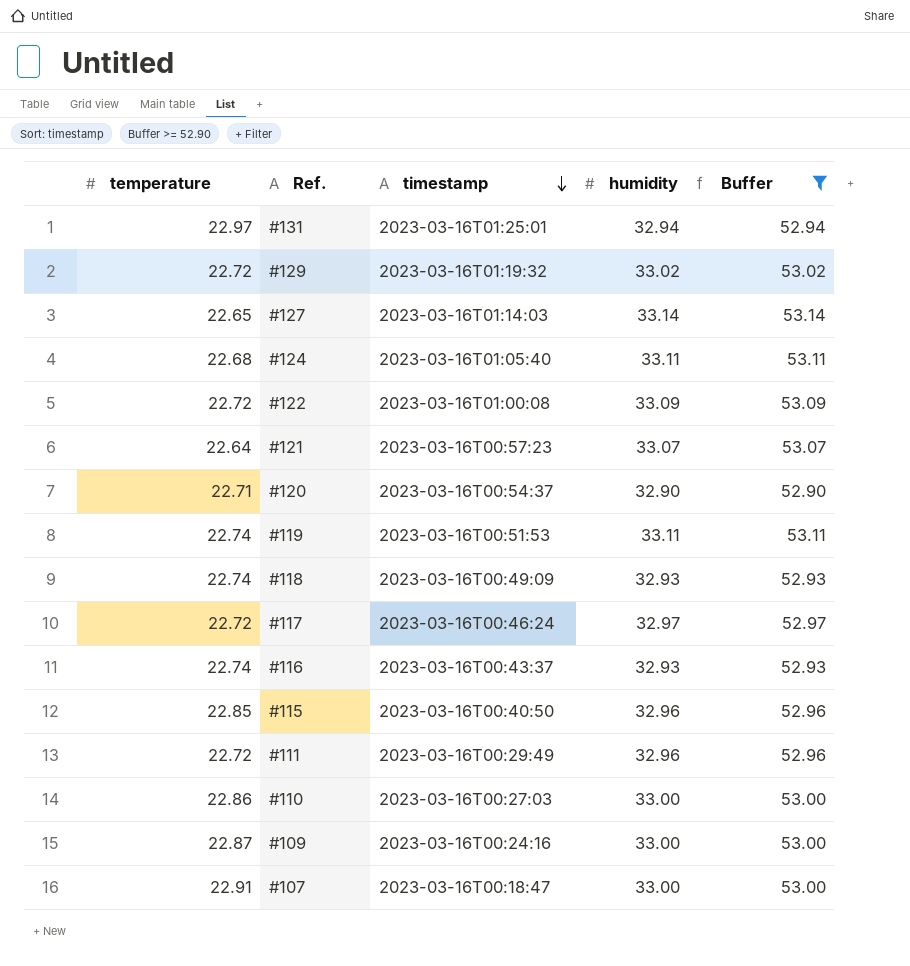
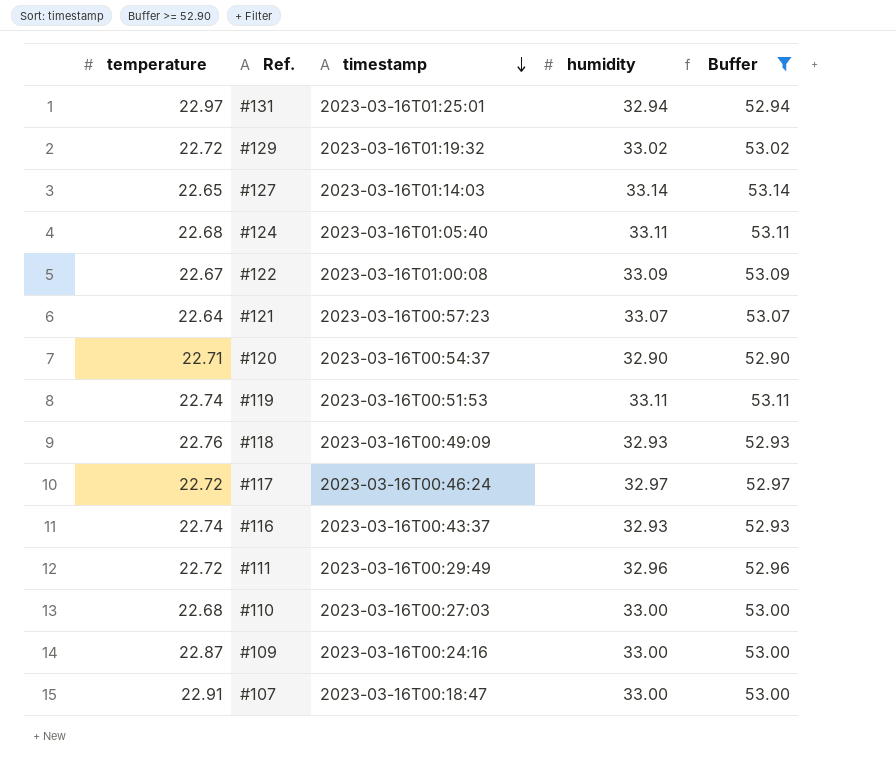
row #115: 22.85 | 2023-03-16T00:40:50 | 32.96 | 52.96 -> none
#122 | temperature: 22.72 -> 22.67
#118 | temperature: 22.74 -> 22.76
#110 | temperature: 22.86 -> 22.68

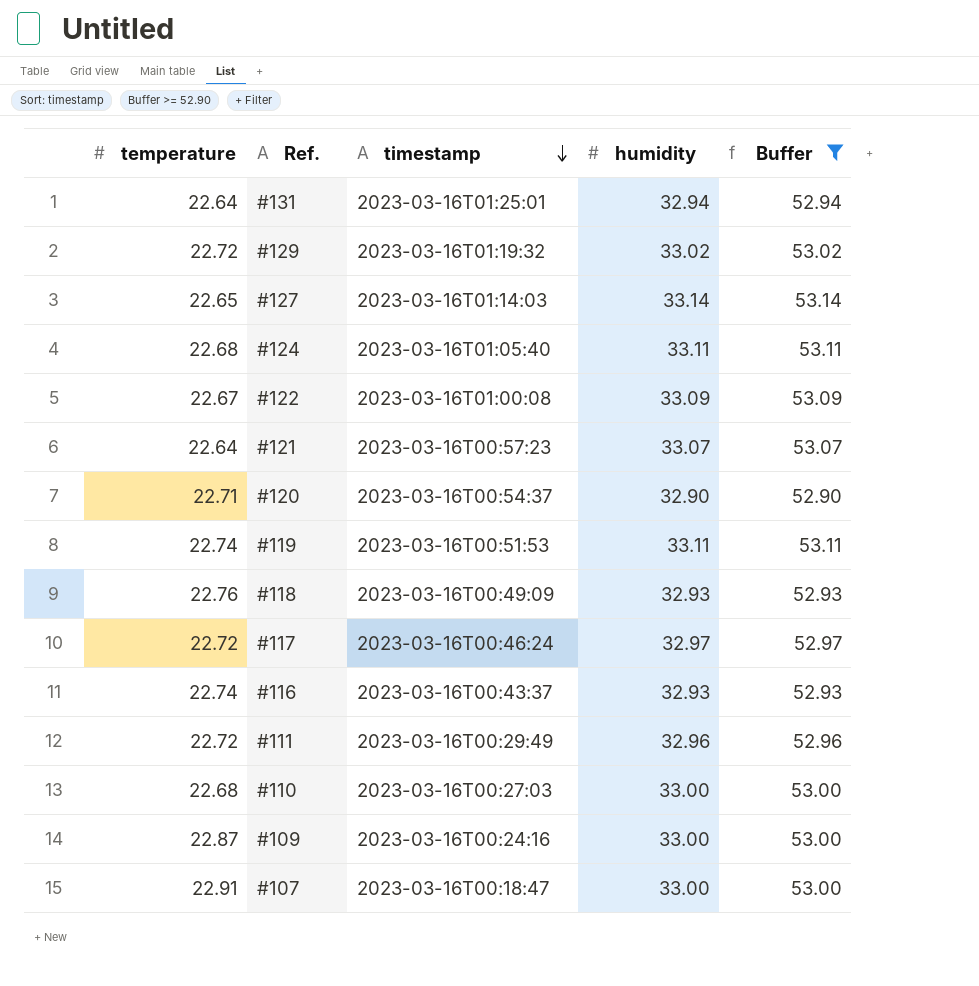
#131 | temperature: 22.97 -> 22.64

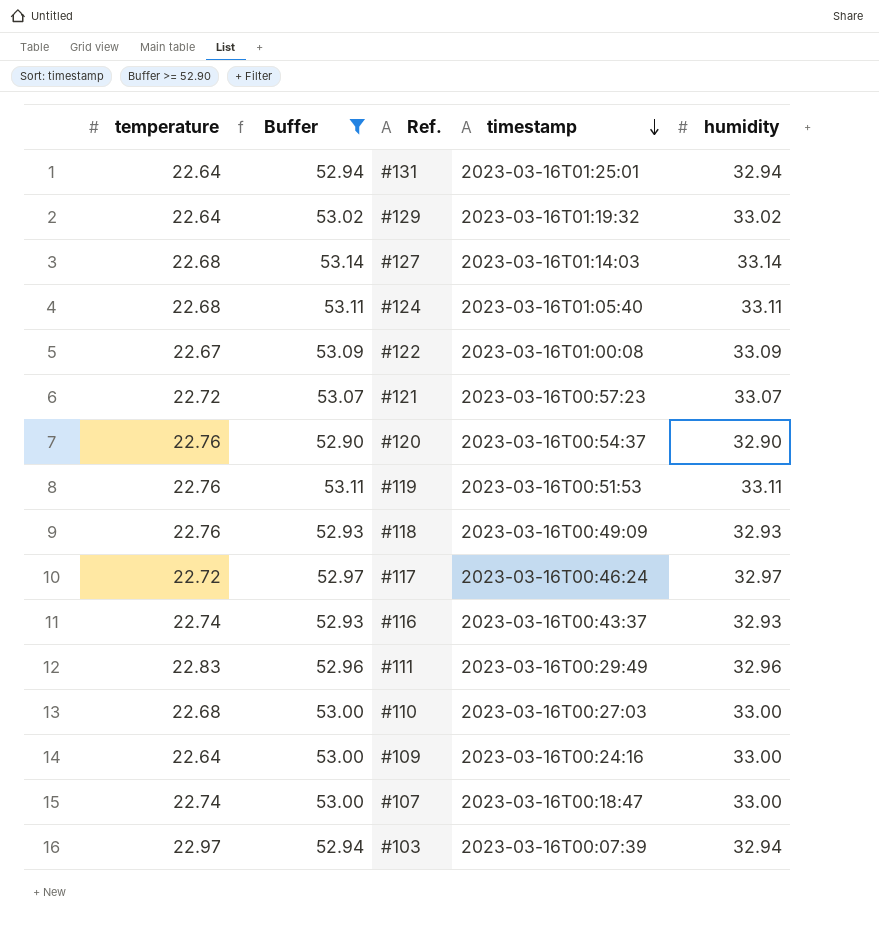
column Buffer | position: 5 -> 2
#129 | temperature: 22.72 -> 22.64
#127 | temperature: 22.65 -> 22.68
#121 | temperature: 22.64 -> 22.72
#120 | temperature: 22.71 -> 22.76
#119 | temperature: 22.74 -> 22.76
#111 | temperature: 22.72 -> 22.83
#109 | temperature: 22.87 -> 22.64
#107 | temperature: 22.91 -> 22.74
row #103: none -> 22.97 | 52.94 | 2023-03-16T00:07:39 | 32.94

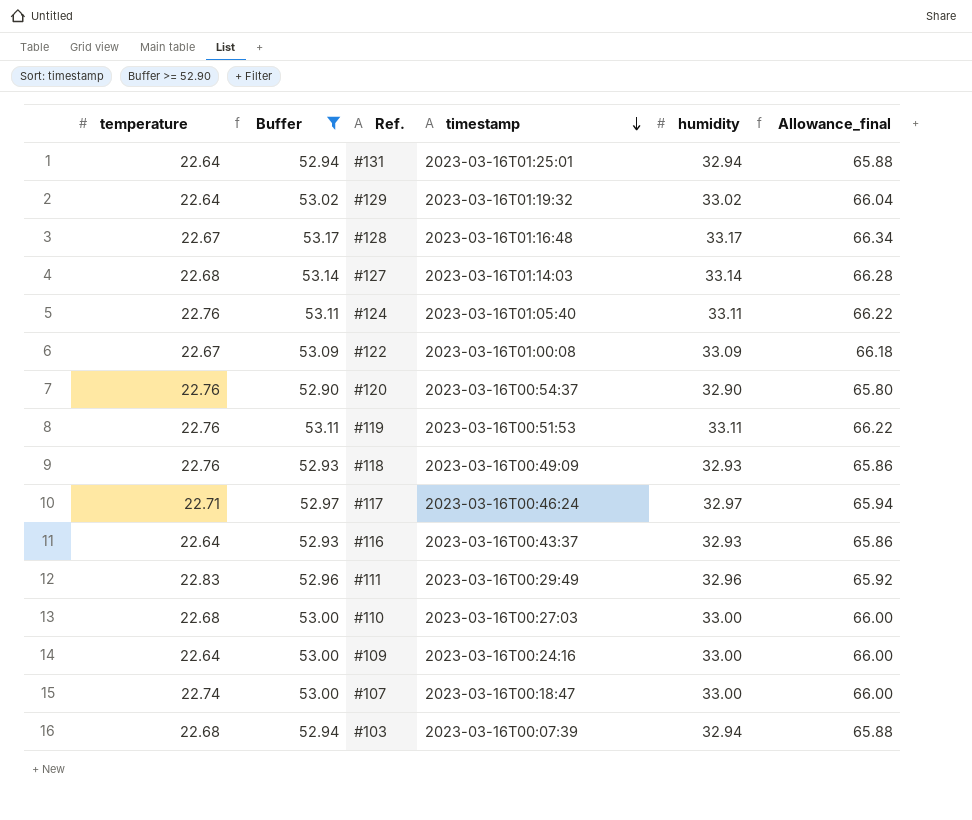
column Allowance_final | formula: none -> [humidity] * 2
row #121: 22.72 | 53.07 | 2023-03-16T00:57:23 | 33.07 -> none
row #128: none -> 22.67 | 53.17 | 2023-03-16T01:16:48 | 33.17 | 66.34
#124 | temperature: 22.68 -> 22.76
#117 | temperature: 22.72 -> 22.71
#116 | temperature: 22.74 -> 22.64
#103 | temperature: 22.97 -> 22.68

